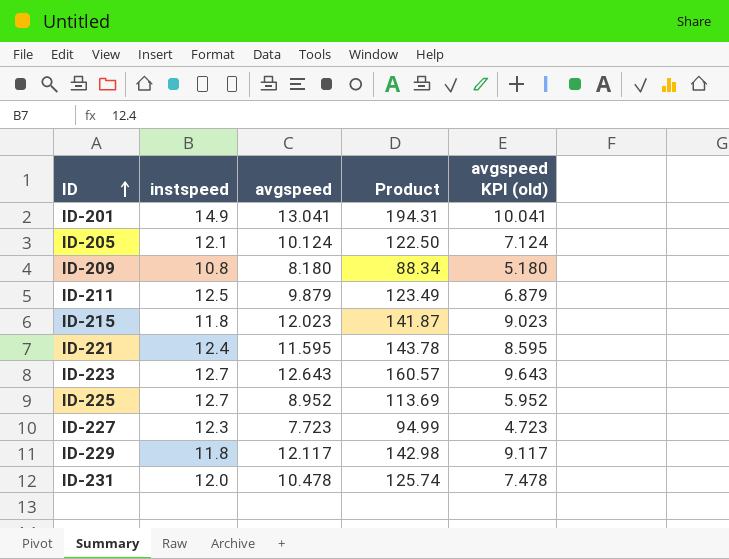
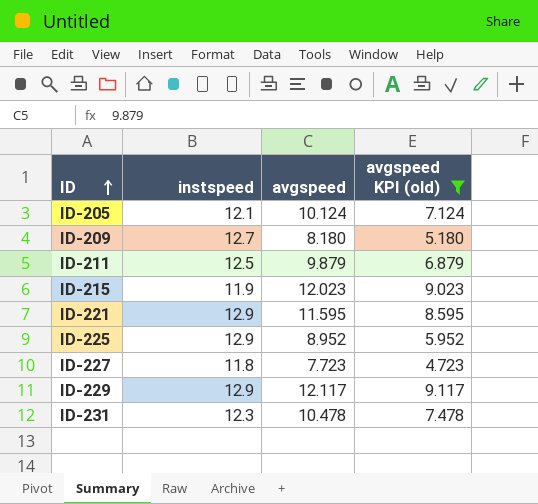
filter: none -> avgspeed KPI (old) <= 9.117
column Product | formula: [instspeed] * [avgspeed] -> none
ID-209 | instspeed: 10.8 -> 12.7
ID-215 | instspeed: 11.8 -> 11.9
ID-221 | instspeed: 12.4 -> 12.9
ID-225 | instspeed: 12.7 -> 12.9
ID-227 | instspeed: 12.3 -> 11.8
ID-229 | instspeed: 11.8 -> 12.9
ID-231 | instspeed: 12.0 -> 12.3

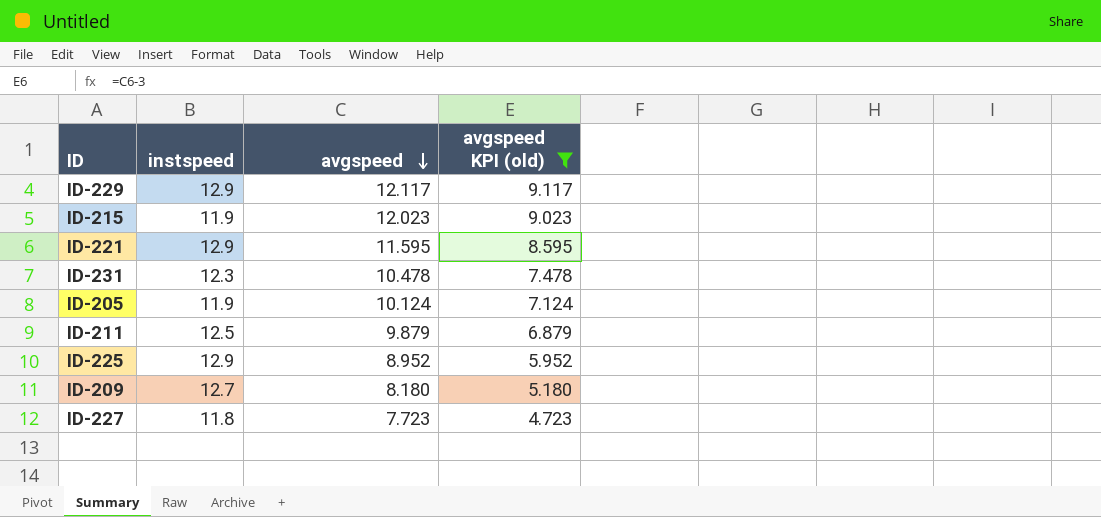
row order: ID ascending -> avgspeed descending
ID-205 | instspeed: 12.1 -> 11.9

